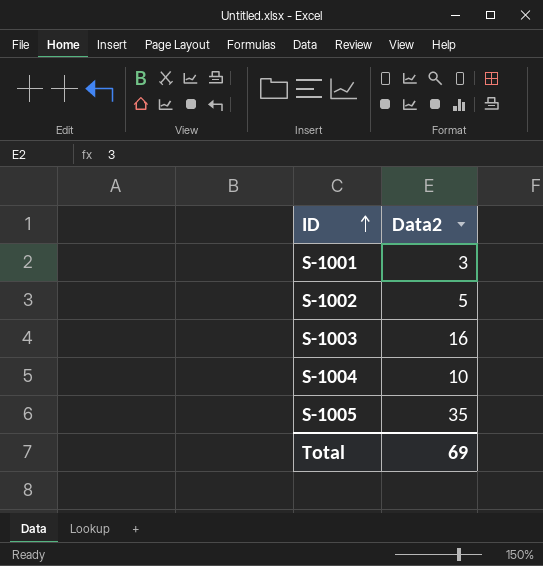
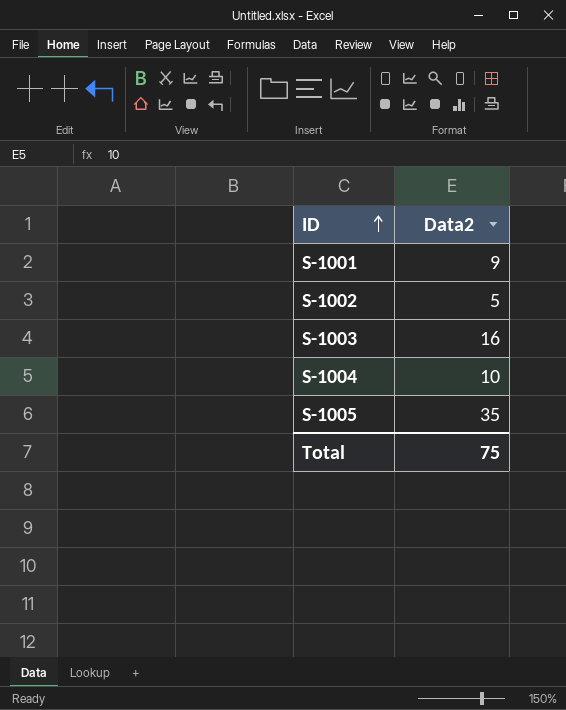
S-1001 | Data2: 3 -> 9
Total | Data2: 69 -> 75

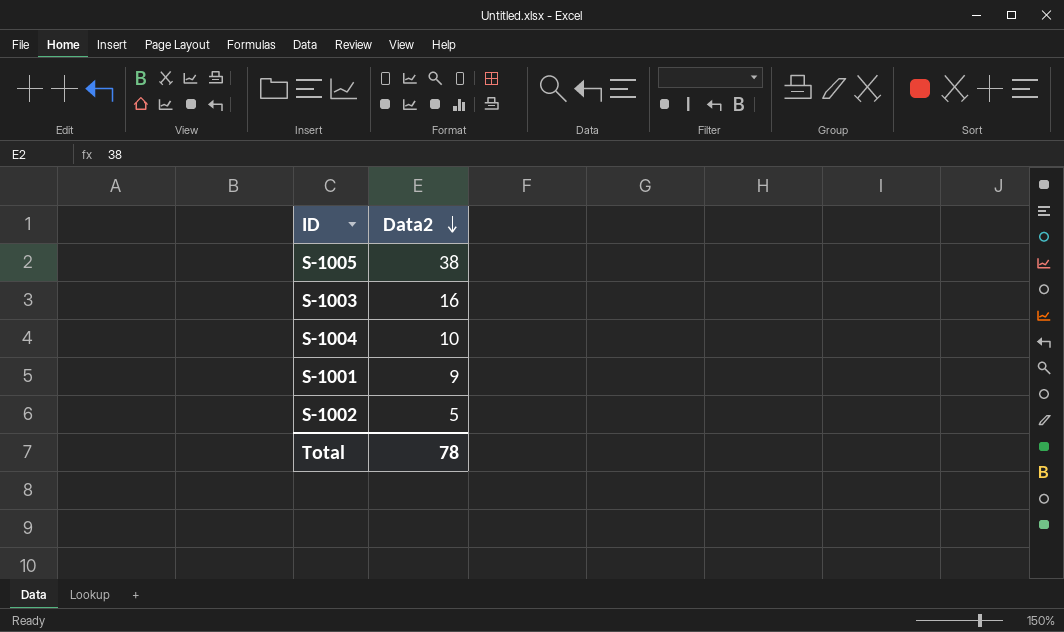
row order: ID ascending -> Data2 descending
S-1005 | Data2: 35 -> 38
Total | Data2: 75 -> 78

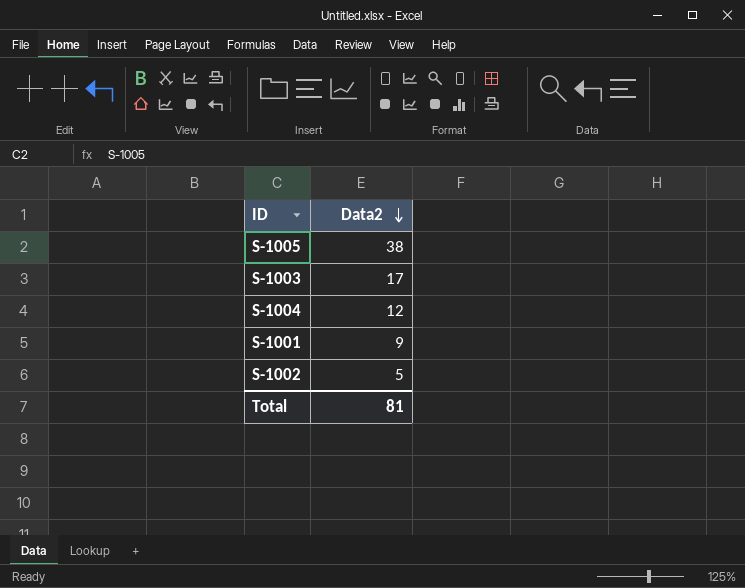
S-1003 | Data2: 16 -> 17
S-1004 | Data2: 10 -> 12
Total | Data2: 78 -> 81

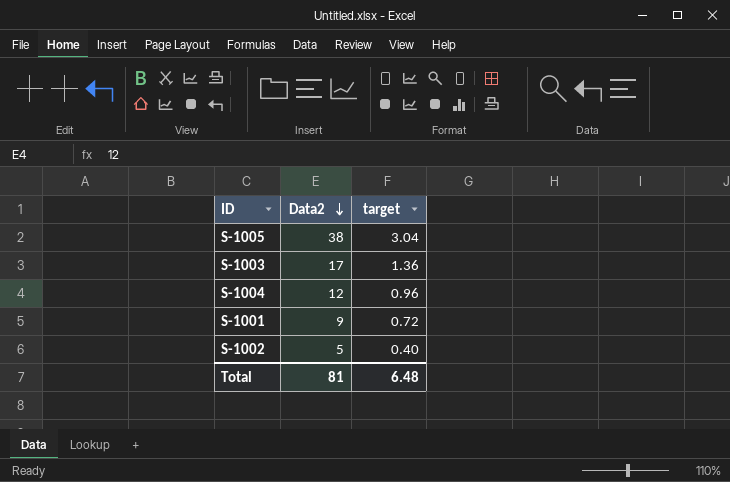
column target | formula: none -> [Data2] * 0.08

